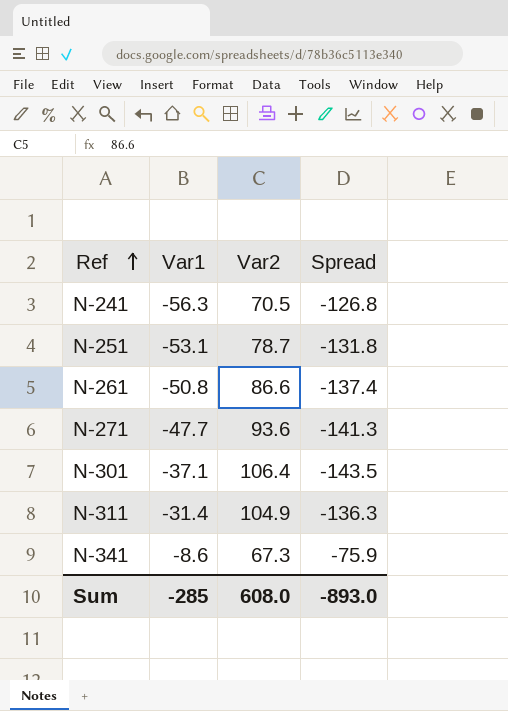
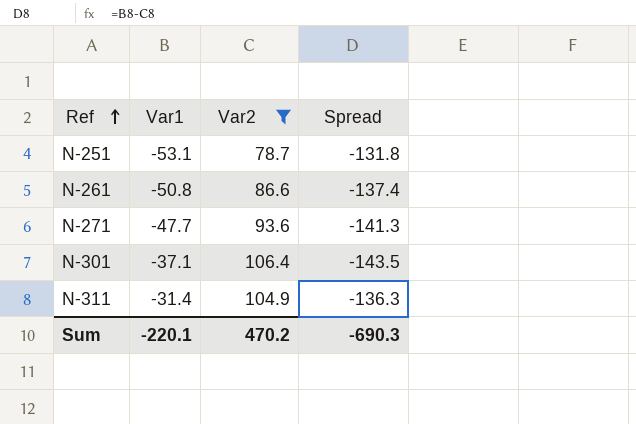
filter: none -> Var2 >= 78.7
Sum | Var1: -285 -> -220.1
Sum | Var2: 608.0 -> 470.2
Sum | Spread: -893.0 -> -690.3

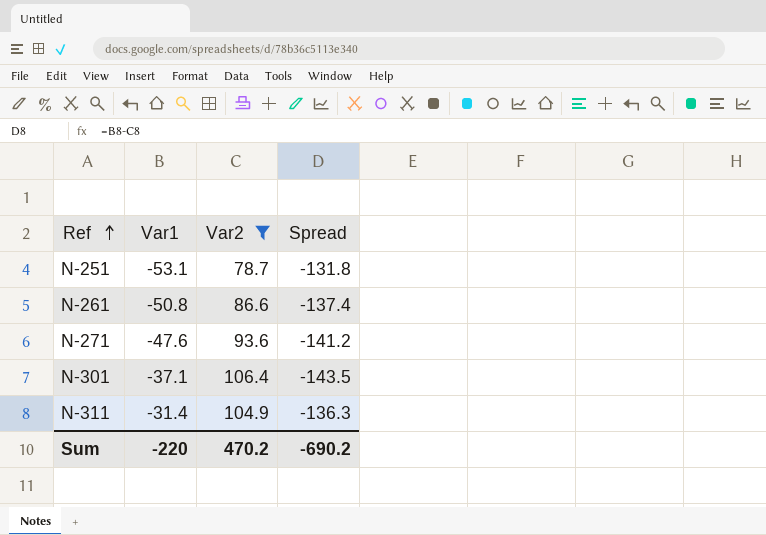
N-271 | Var1: -47.7 -> -47.6
N-271 | Spread: -141.3 -> -141.2
Sum | Var1: -220.1 -> -220
Sum | Spread: -690.3 -> -690.2

